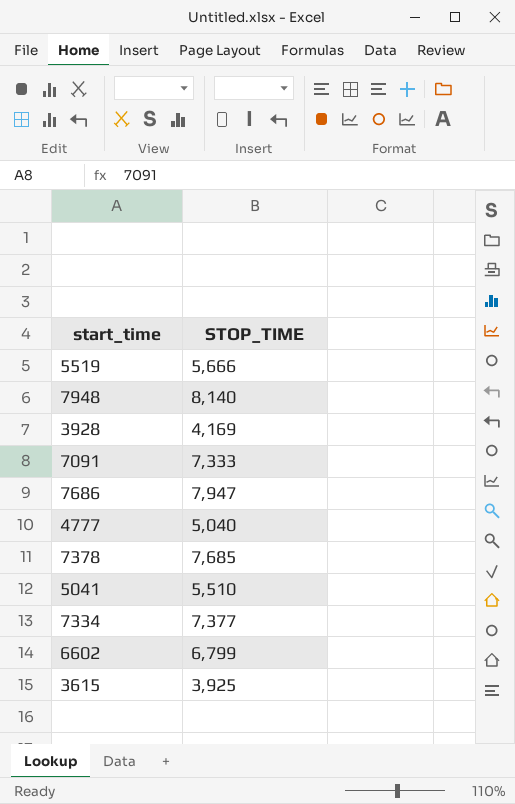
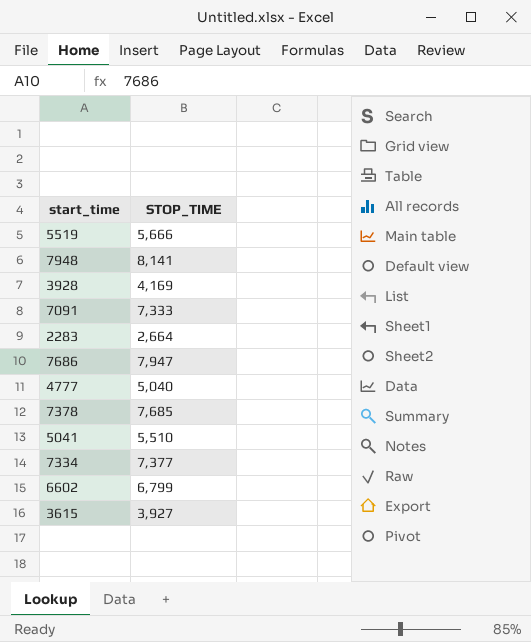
7948 | STOP_TIME: 8,140 -> 8,141
row 2283: none -> 2,664
3615 | STOP_TIME: 3,925 -> 3,927

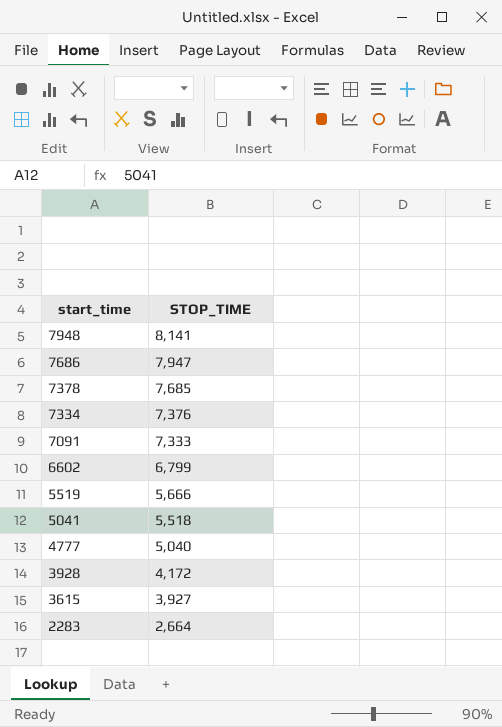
row order: none -> start_time descending
7334 | STOP_TIME: 7,377 -> 7,376
5041 | STOP_TIME: 5,510 -> 5,518
3928 | STOP_TIME: 4,169 -> 4,172

